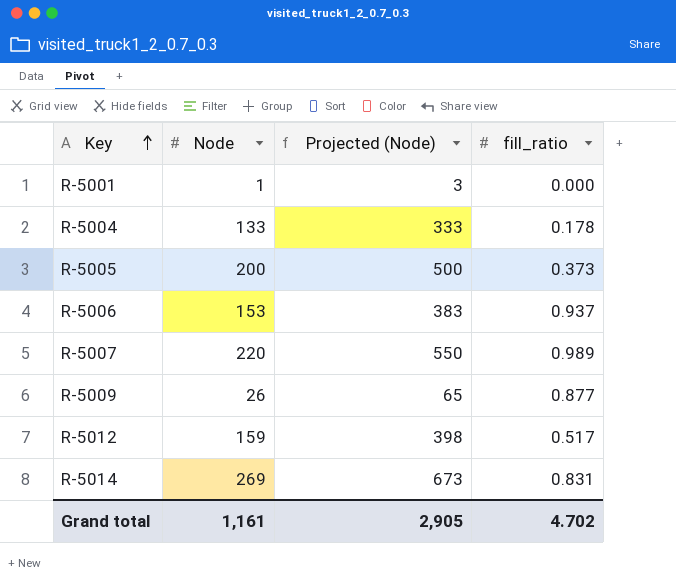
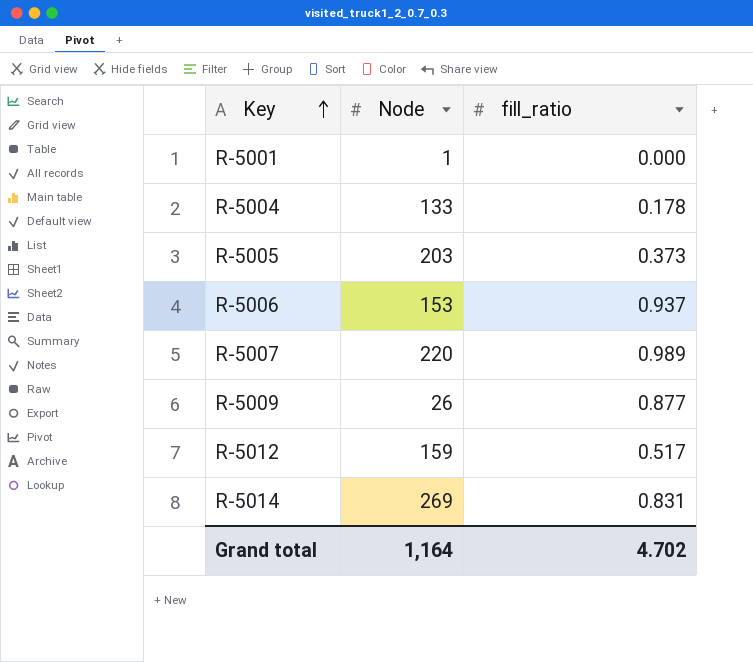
column Projected (Node) | formula: [Node] * 2.5 -> none
R-5005 | Node: 200 -> 203
Grand total | Node: 1,161 -> 1,164

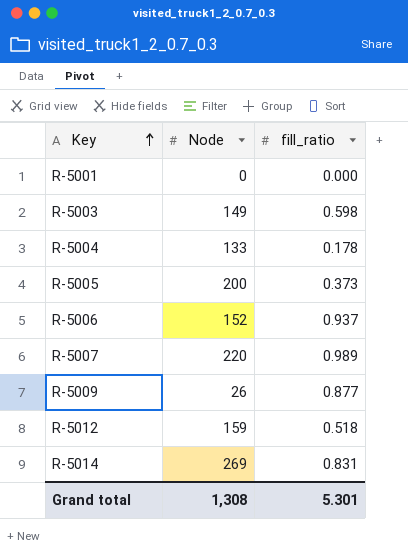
R-5001 | Node: 1 -> 0
row R-5003: none -> 149 | 0.598
R-5005 | Node: 203 -> 200
R-5006 | Node: 153 -> 152
R-5012 | fill_ratio: 0.517 -> 0.518
Grand total | Node: 1,164 -> 1,308
Grand total | fill_ratio: 4.702 -> 5.301

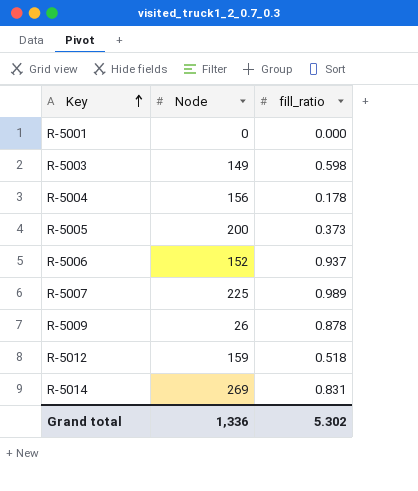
R-5004 | Node: 133 -> 156
R-5007 | Node: 220 -> 225
R-5009 | fill_ratio: 0.877 -> 0.878
Grand total | Node: 1,308 -> 1,336
Grand total | fill_ratio: 5.301 -> 5.302

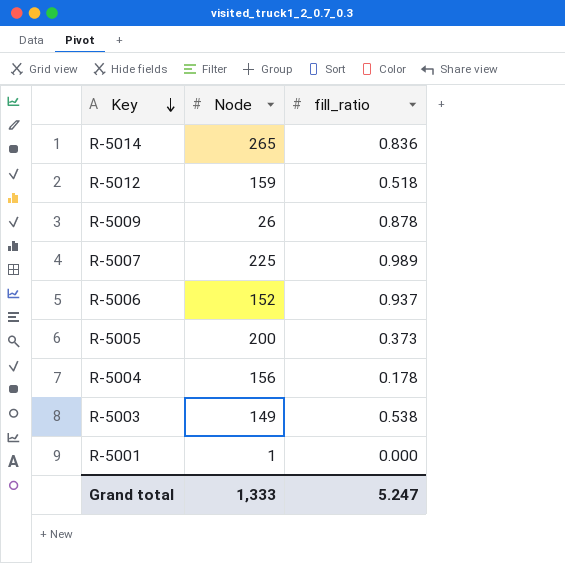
row order: Key ascending -> Key descending
R-5014 | Node: 269 -> 265
R-5014 | fill_ratio: 0.831 -> 0.836
R-5003 | fill_ratio: 0.598 -> 0.538
R-5001 | Node: 0 -> 1
Grand total | Node: 1,336 -> 1,333
Grand total | fill_ratio: 5.302 -> 5.247

